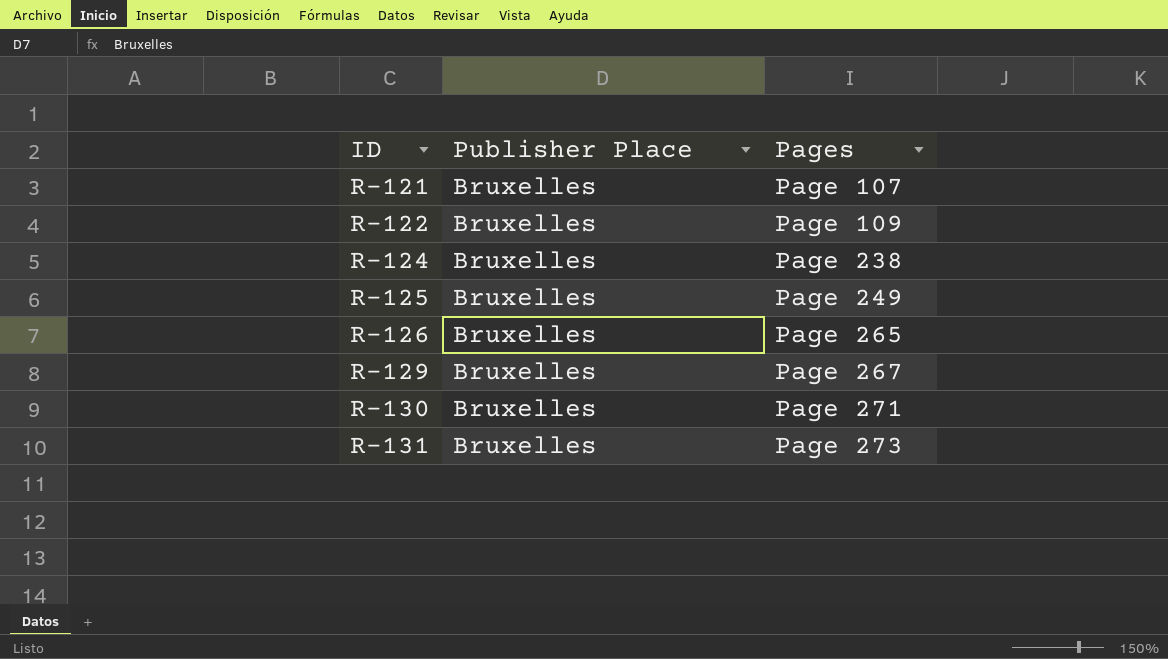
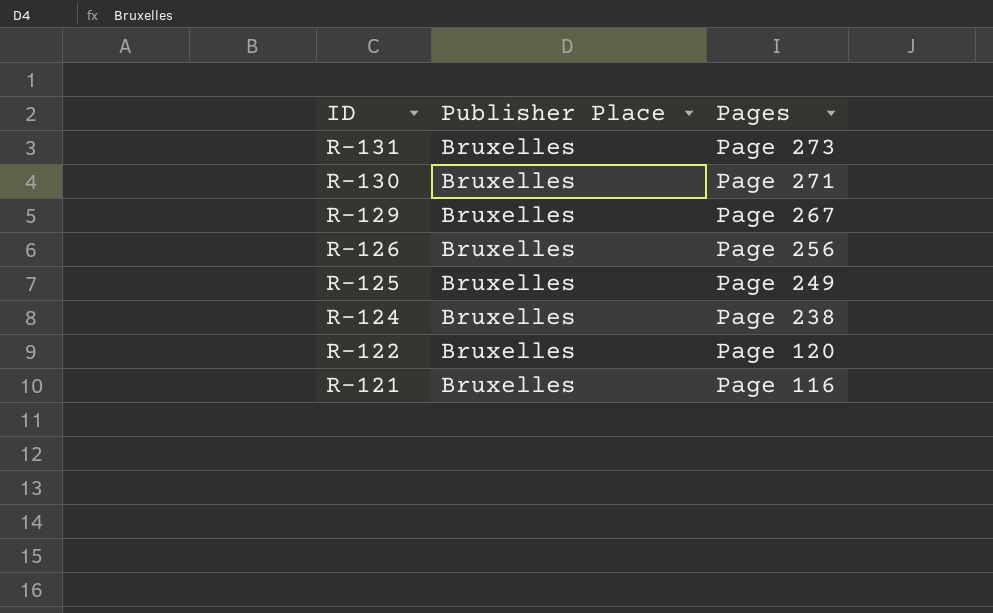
row order: ID ascending -> ID descending
R-126 | Pages: Page 265 -> Page 256
R-122 | Pages: Page 109 -> Page 120
R-121 | Pages: Page 107 -> Page 116

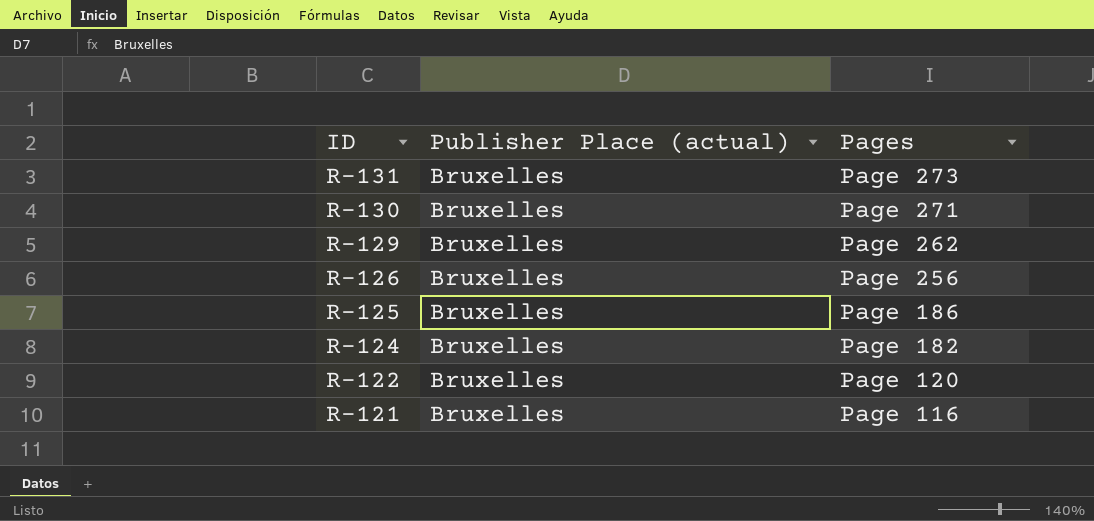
column name: Publisher Place -> Publisher Place (actual)
R-129 | Pages: Page 267 -> Page 262
R-125 | Pages: Page 249 -> Page 186
R-124 | Pages: Page 238 -> Page 182

